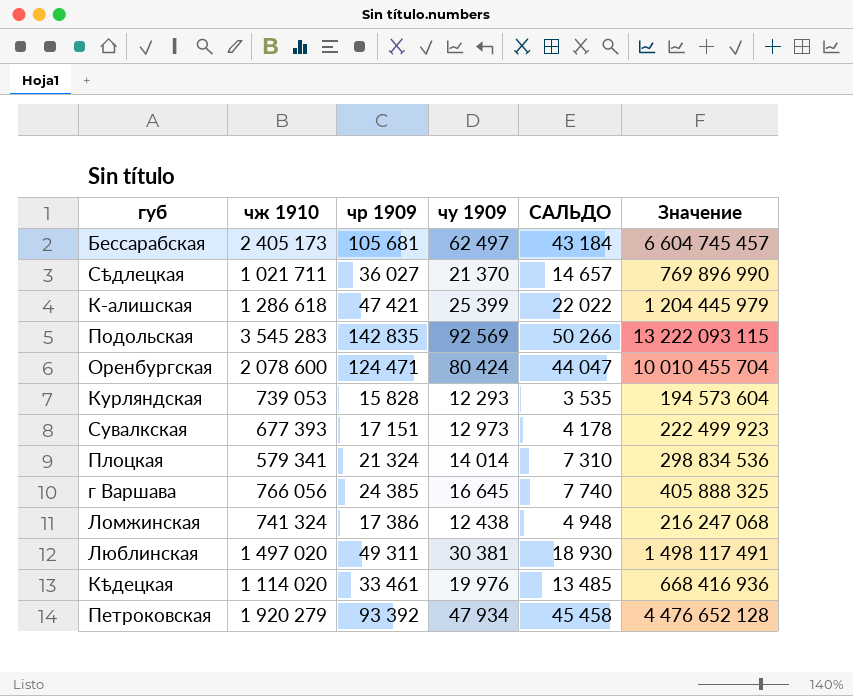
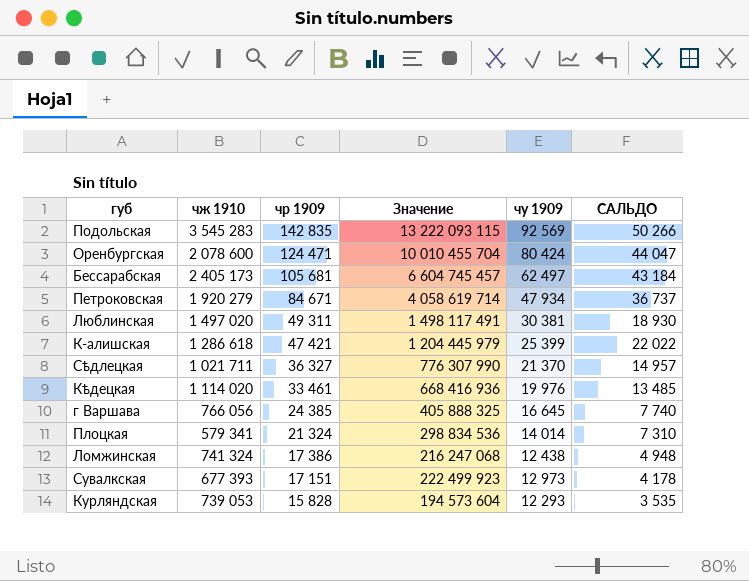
row order: none -> чр 1909 descending
column Значение | position: 6 -> 4
Петроковская | чр 1909: 93 392 -> 84 671
Петроковская | Значение: 4 476 652 128 -> 4 058 619 714
Петроковская | САЛЬДО: 45 458 -> 36 737
Сѣдлецкая | чр 1909: 36 027 -> 36 327
Сѣдлецкая | Значение: 769 896 990 -> 776 307 990
Сѣдлецкая | САЛЬДО: 14 657 -> 14 957

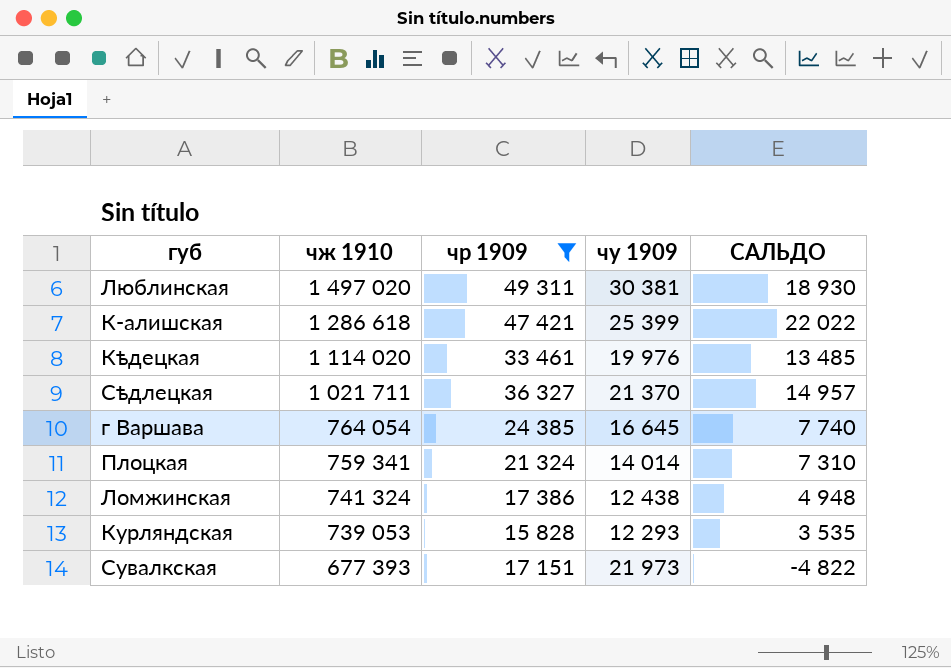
filter: none -> чр 1909 <= 49 311
row order: чр 1909 descending -> чж 1910 descending
column Значение | formula: [чр 1909] * [чу 1909] -> none
г Варшава | чж 1910: 766 056 -> 764 054
Плоцкая | чж 1910: 579 341 -> 759 341
Сувалкская | чу 1909: 12 973 -> 21 973
Сувалкская | САЛЬДО: 4 178 -> -4 822

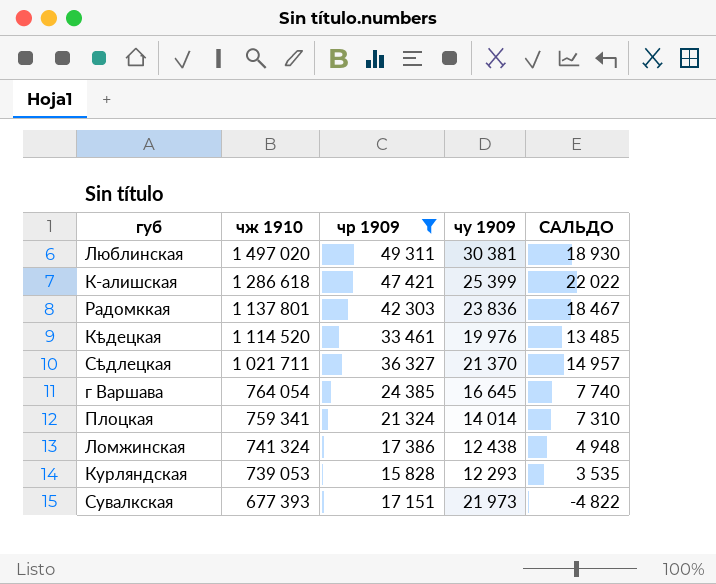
row Радомккая: none -> 1 137 801 | 42 303 | 23 836 | 18 467
Кѣдецкая | чж 1910: 1 114 020 -> 1 114 520

